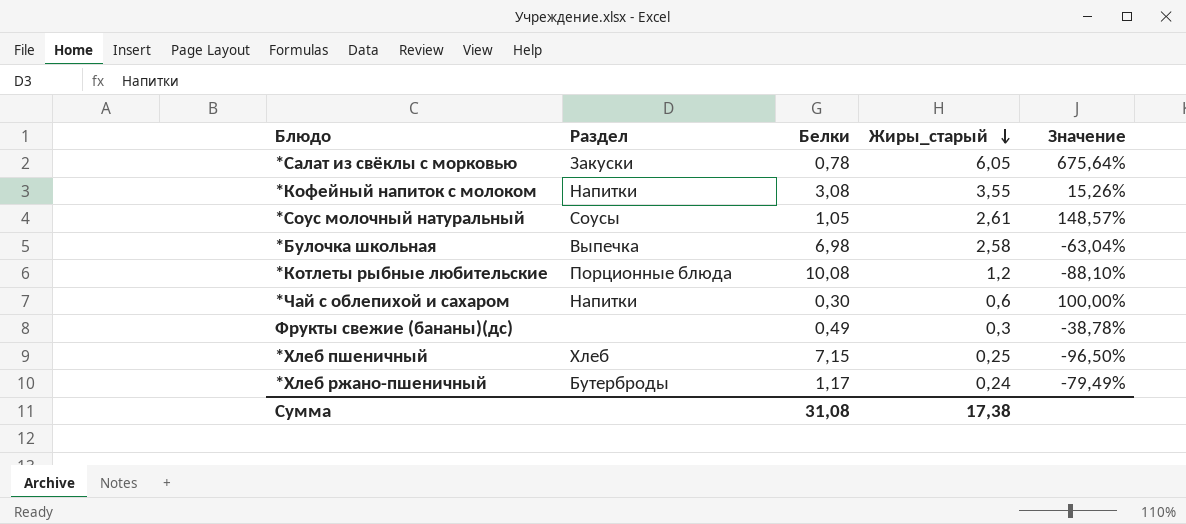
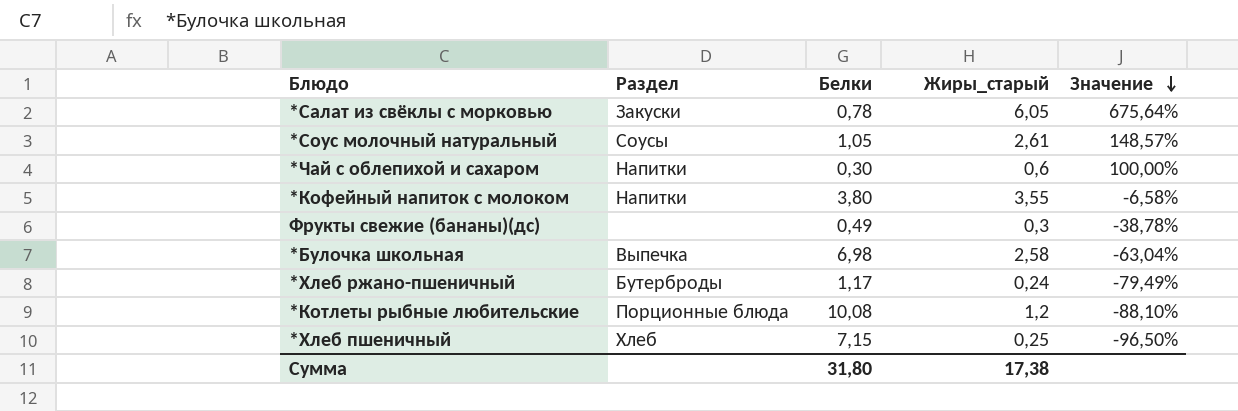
row order: Жиры_старый descending -> Значение descending
*Кофейный напиток с молоком | Белки: 3,08 -> 3,80
*Кофейный напиток с молоком | Значение: 15,26% -> -6,58%
Сумма | Белки: 31,08 -> 31,80

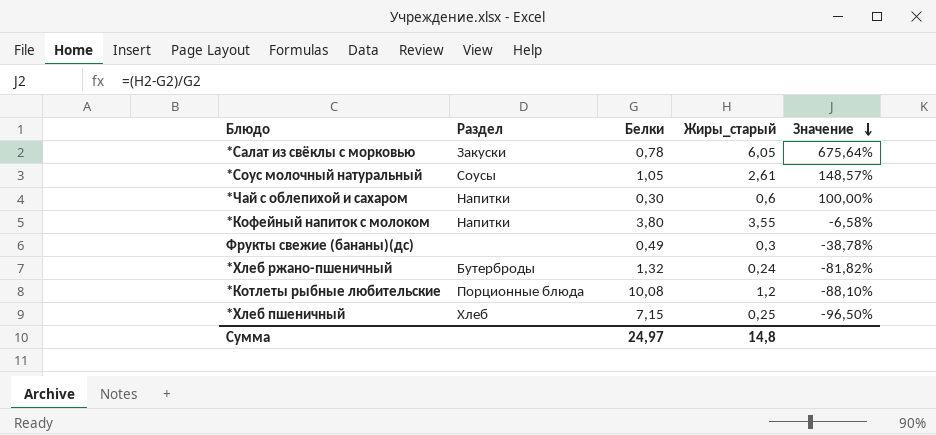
row *Булочка школьная: Выпечка | 6,98 | 2,58 | -63,04% -> none
*Хлеб ржано-пшеничный | Белки: 1,17 -> 1,32
*Хлеб ржано-пшеничный | Значение: -79,49% -> -81,82%
Сумма | Белки: 31,80 -> 24,97
Сумма | Жиры_старый: 17,38 -> 14,8

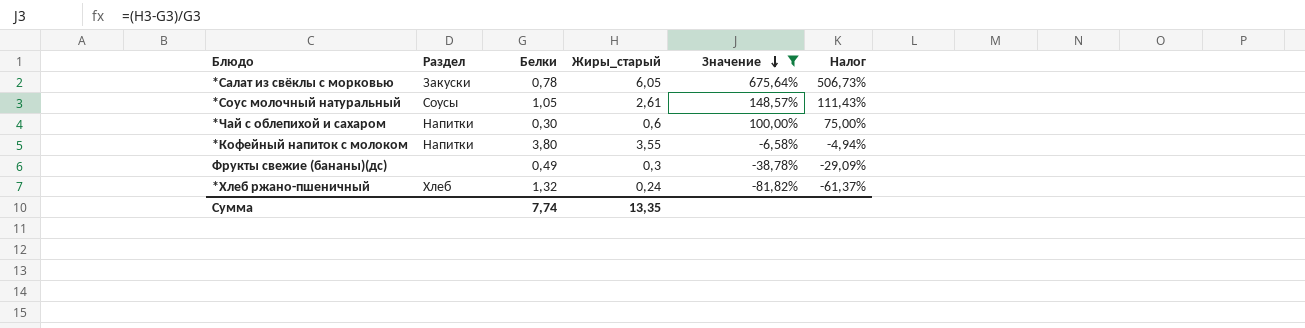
filter: none -> Значение >= -81,82%
column Налог | formula: none -> [Значение] * 0,75
*Хлеб ржано-пшеничный | Раздел: Бутерброды -> Хлеб
Сумма | Белки: 24,97 -> 7,74
Сумма | Жиры_старый: 14,8 -> 13,35

